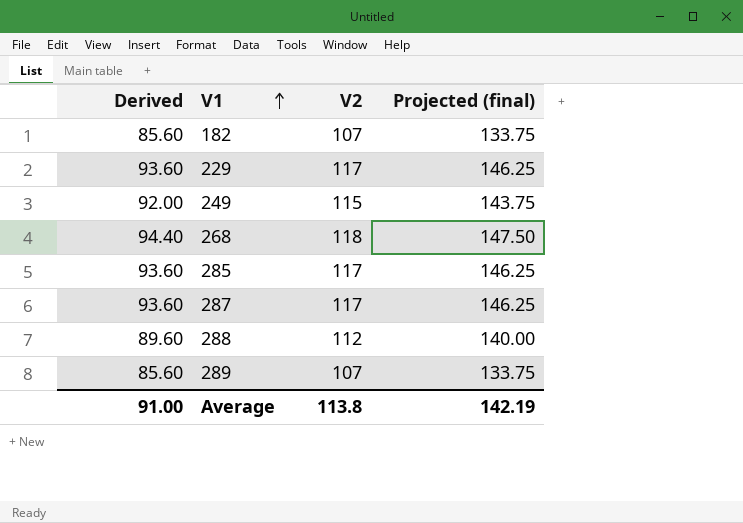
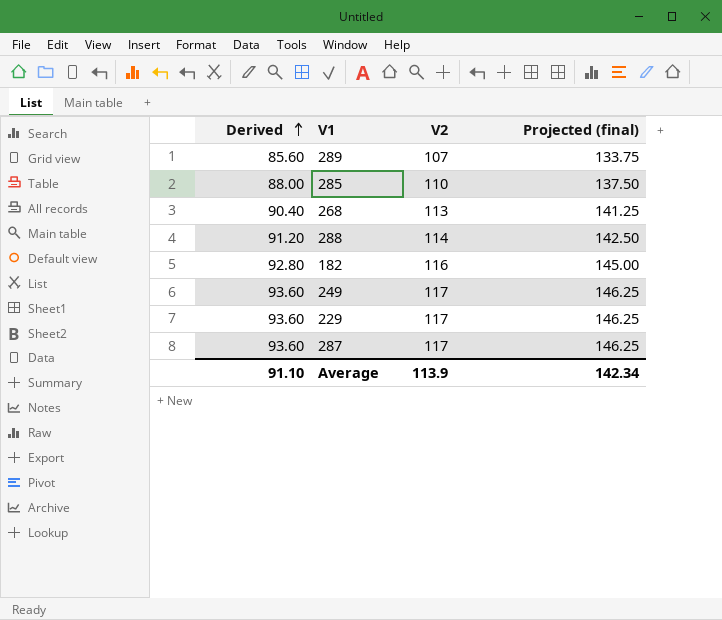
row order: V1 ascending -> Derived ascending
285 | Derived: 93.60 -> 88.00
285 | V2: 117 -> 110
285 | Projected (final): 146.25 -> 137.50
268 | Derived: 94.40 -> 90.40
268 | V2: 118 -> 113
268 | Projected (final): 147.50 -> 141.25
288 | Derived: 89.60 -> 91.20
288 | V2: 112 -> 114
288 | Projected (final): 140.00 -> 142.50
182 | Derived: 85.60 -> 92.80
182 | V2: 107 -> 116
182 | Projected (final): 133.75 -> 145.00
249 | Derived: 92.00 -> 93.60
249 | V2: 115 -> 117
249 | Projected (final): 143.75 -> 146.25
Average | Derived: 91.00 -> 91.10
Average | V2: 113.8 -> 113.9
Average | Projected (final): 142.19 -> 142.34

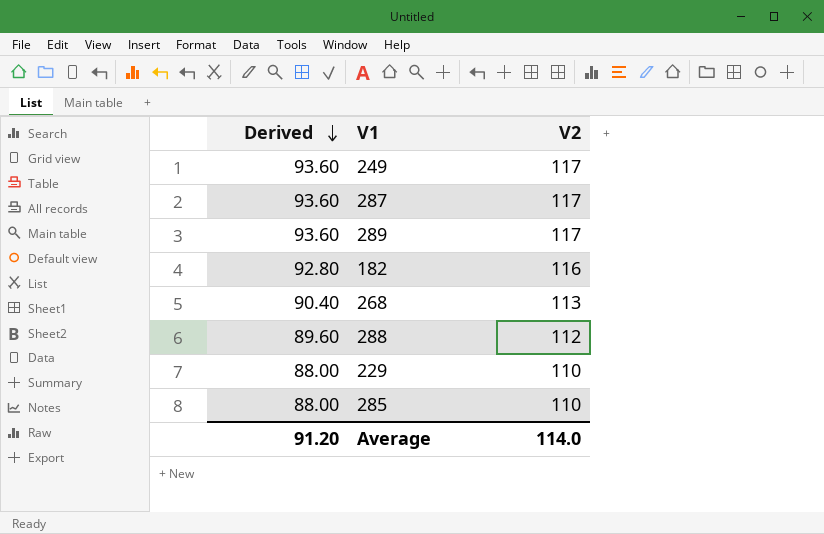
row order: Derived ascending -> Derived descending
column Projected (final) | formula: [V2] * 1.25 -> none
289 | Derived: 85.60 -> 93.60
289 | V2: 107 -> 117
288 | Derived: 91.20 -> 89.60
288 | V2: 114 -> 112
229 | Derived: 93.60 -> 88.00
229 | V2: 117 -> 110
Average | Derived: 91.10 -> 91.20
Average | V2: 113.9 -> 114.0

